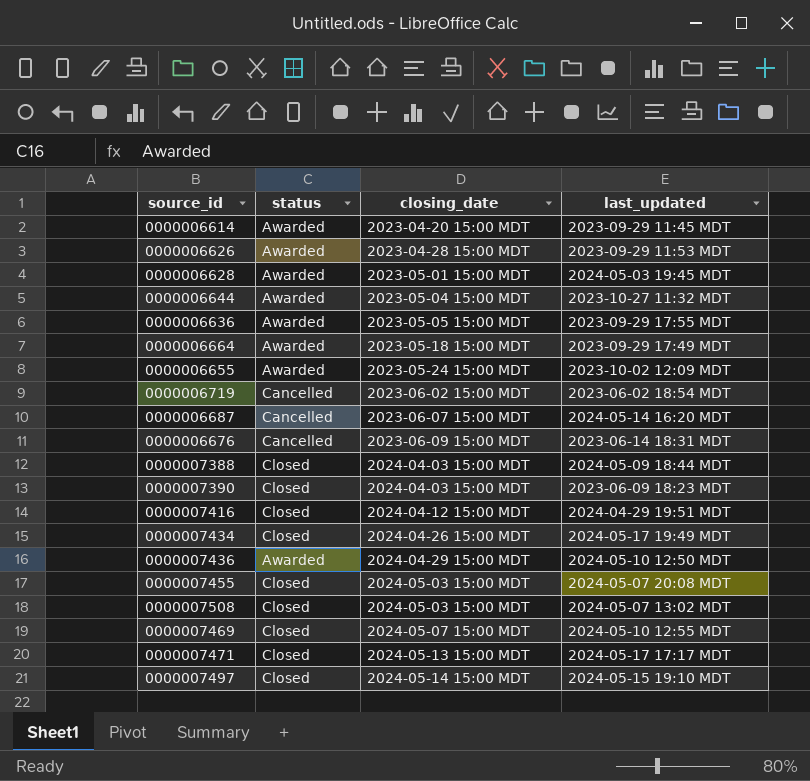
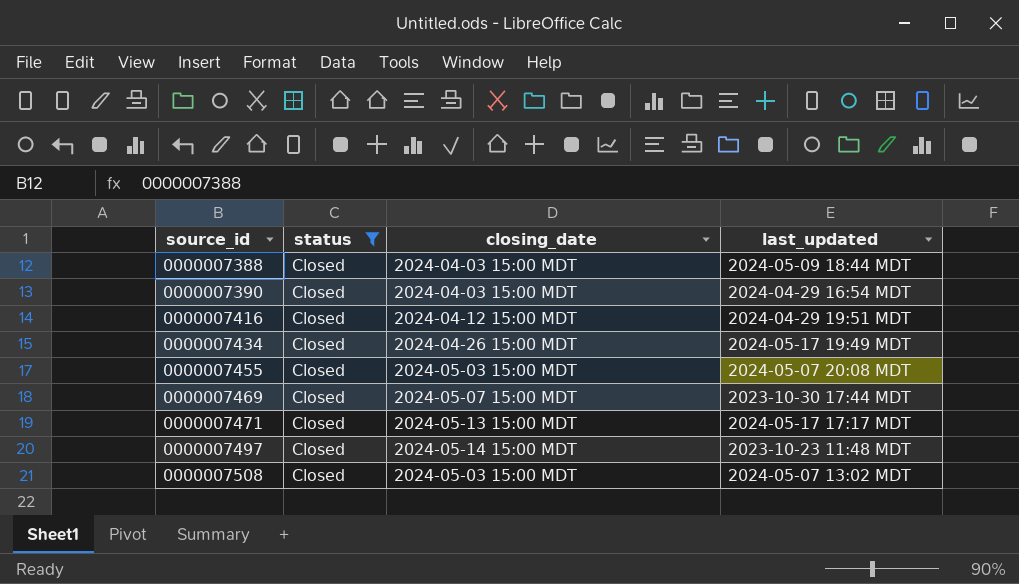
filter: none -> status = Closed
row order: closing_date ascending -> source_id ascending
0000007390 | last_updated: 2023-06-09 18:23 MDT -> 2024-04-29 16:54 MDT
0000007469 | last_updated: 2024-05-10 12:55 MDT -> 2023-10-30 17:44 MDT
0000007497 | last_updated: 2024-05-15 19:10 MDT -> 2023-10-23 11:48 MDT

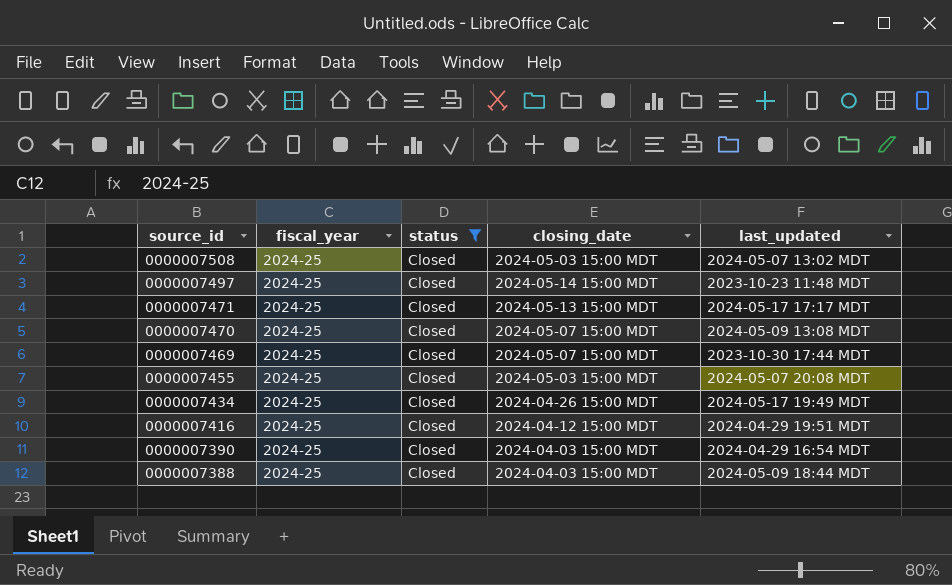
row order: source_id ascending -> source_id descending
column fiscal_year | position: none -> 2
row 0000007470: none -> 2024-25 | Closed | 2024-05-07 15:00 MDT | 2024-05-09 13:08 MDT

